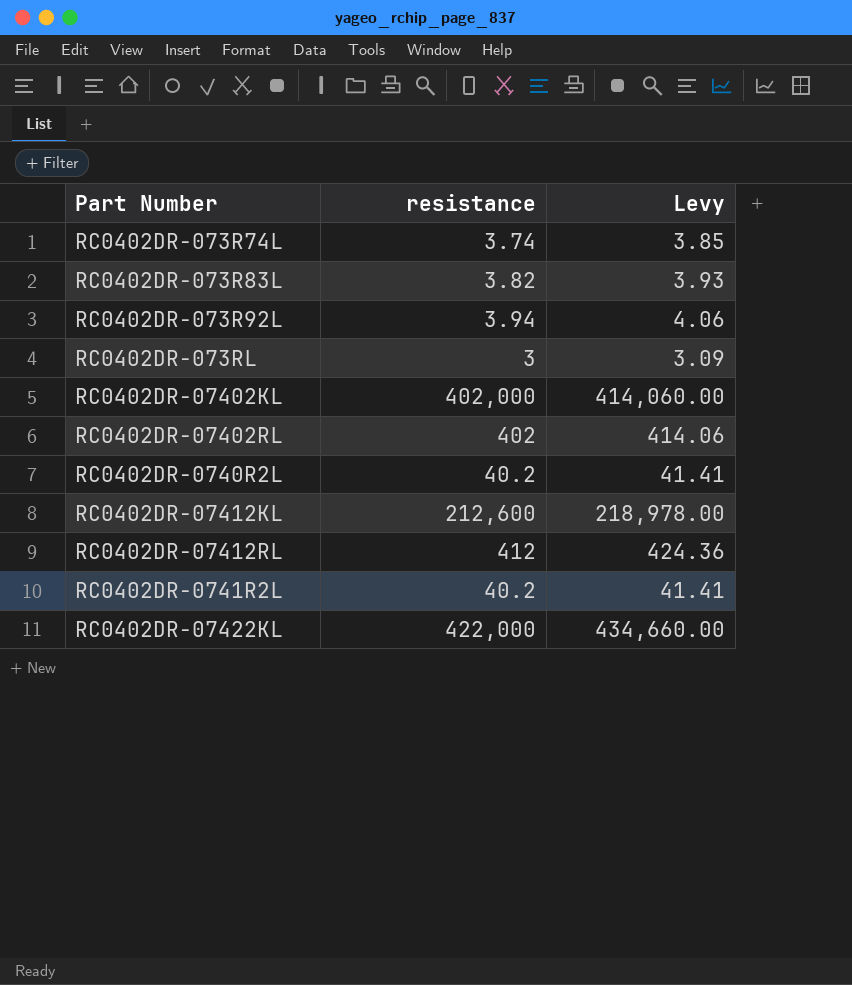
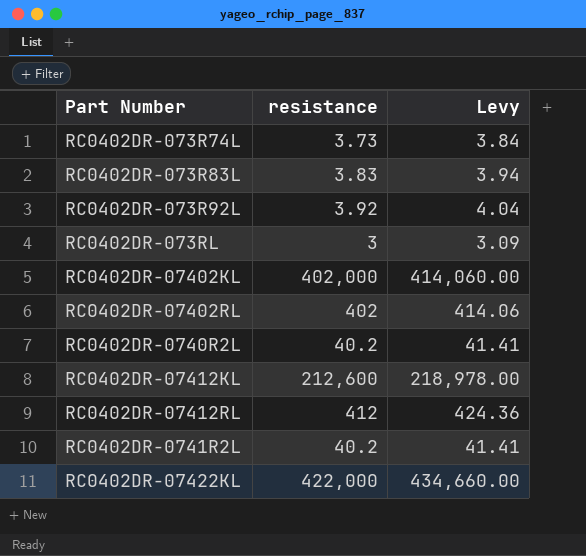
RC0402DR-073R74L | resistance: 3.74 -> 3.73
RC0402DR-073R74L | Levy: 3.85 -> 3.84
RC0402DR-073R83L | resistance: 3.82 -> 3.83
RC0402DR-073R83L | Levy: 3.93 -> 3.94
RC0402DR-073R92L | resistance: 3.94 -> 3.92
RC0402DR-073R92L | Levy: 4.06 -> 4.04

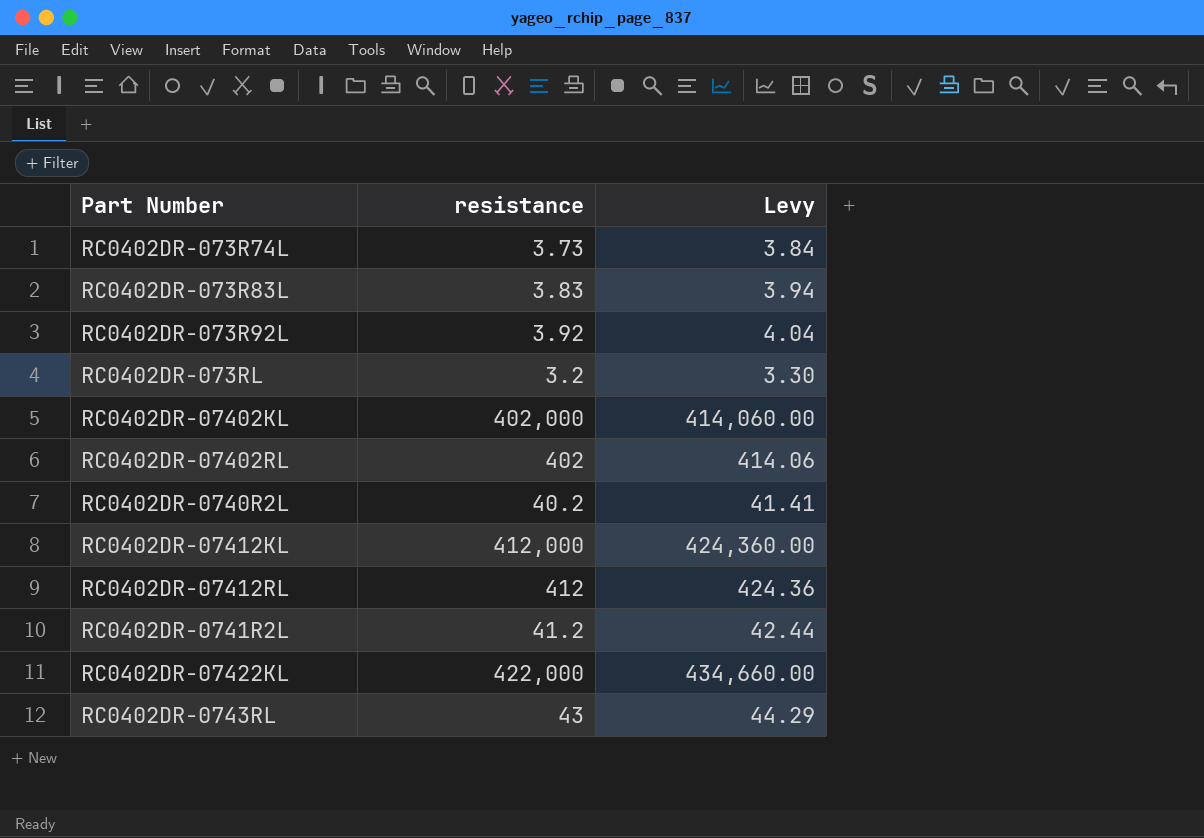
RC0402DR-073RL | resistance: 3 -> 3.2
RC0402DR-073RL | Levy: 3.09 -> 3.30
RC0402DR-07412KL | resistance: 212,600 -> 412,000
RC0402DR-07412KL | Levy: 218,978.00 -> 424,360.00
RC0402DR-0741R2L | resistance: 40.2 -> 41.2
RC0402DR-0741R2L | Levy: 41.41 -> 42.44
row RC0402DR-0743RL: none -> 43 | 44.29

